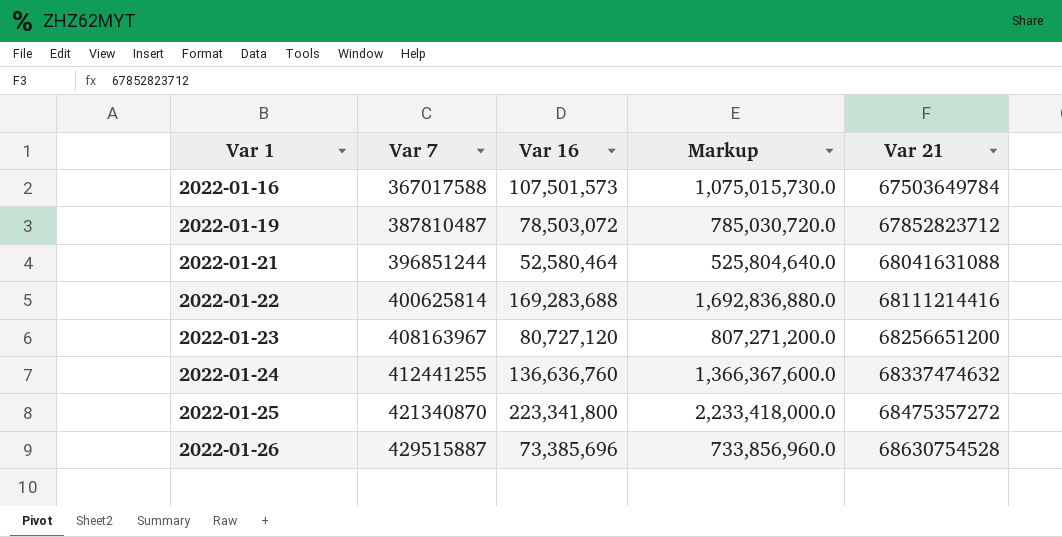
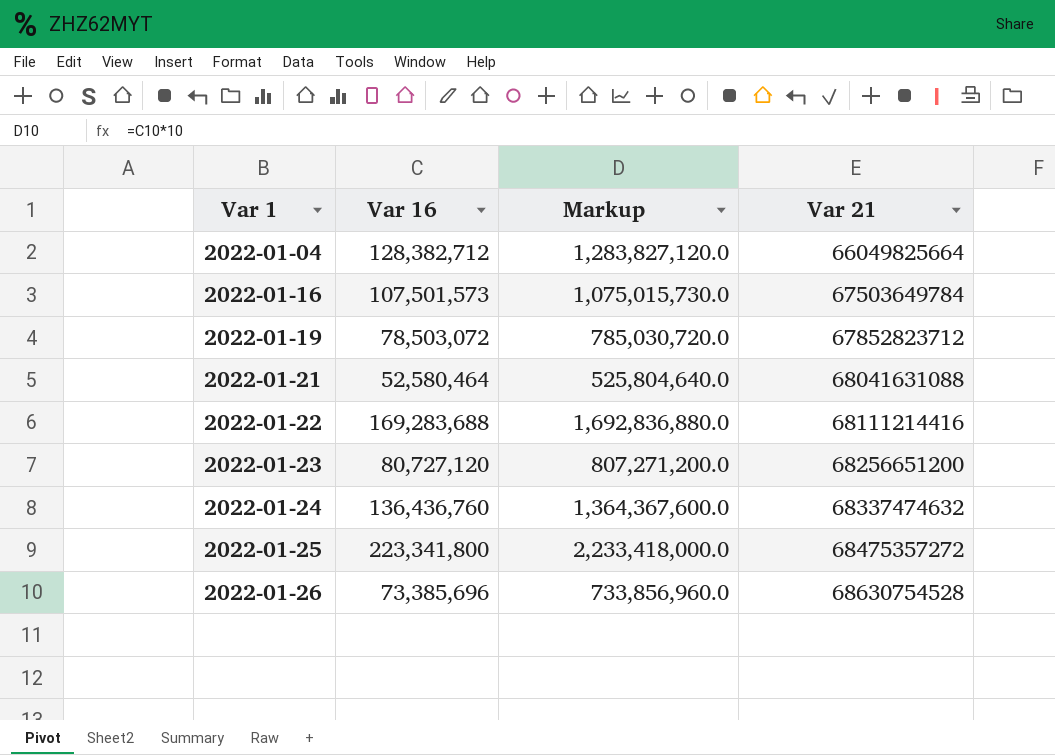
column Var 7 | position: 2 -> none
row 2022-01-04: none -> 128,382,712 | 1,283,827,120.0 | 66049825664
2022-01-24 | Var 16: 136,636,760 -> 136,436,760
2022-01-24 | Markup: 1,366,367,600.0 -> 1,364,367,600.0

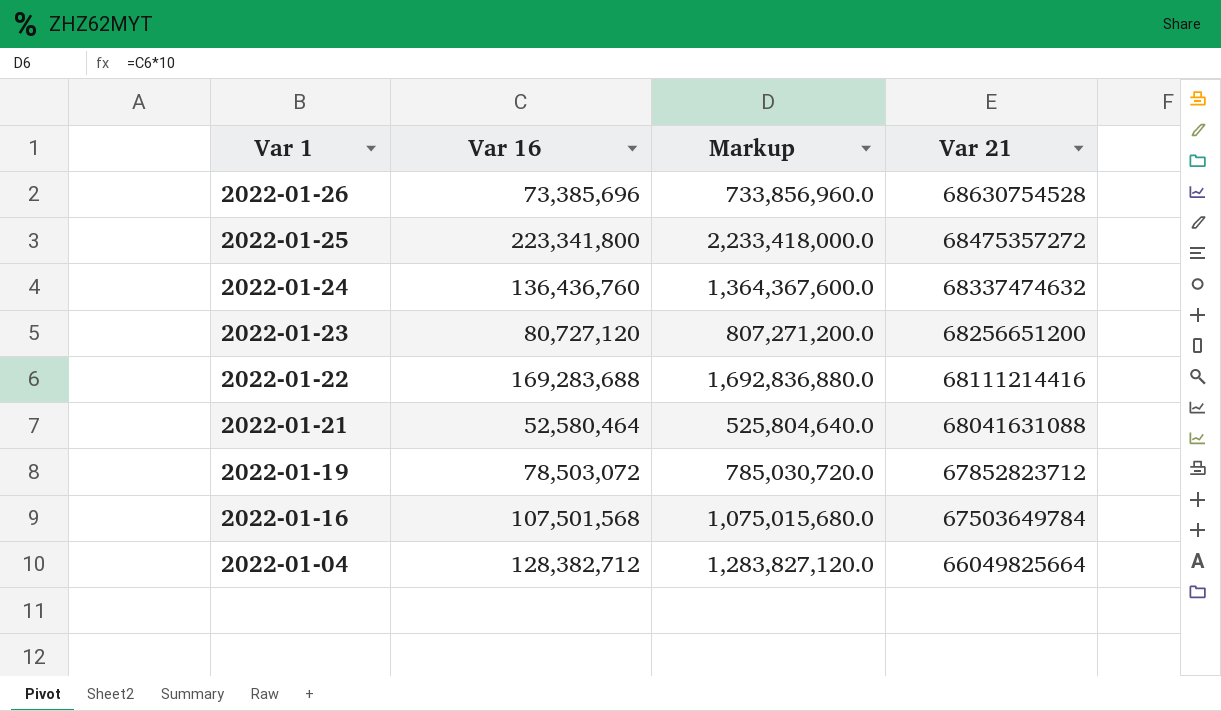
row order: Var 1 ascending -> Var 1 descending
2022-01-16 | Var 16: 107,501,573 -> 107,501,568
2022-01-16 | Markup: 1,075,015,730.0 -> 1,075,015,680.0

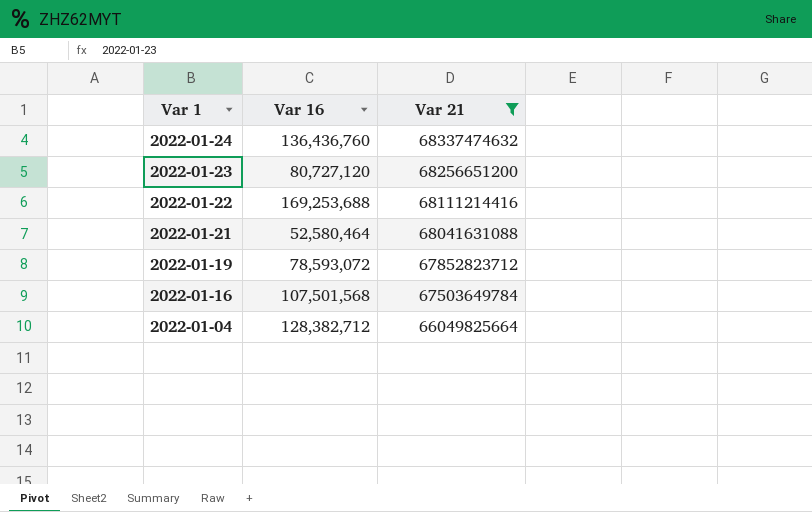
filter: none -> Var 21 <= 68337474632
column Markup | formula: [Var 16] * 10 -> none
2022-01-22 | Var 16: 169,283,688 -> 169,253,688
2022-01-19 | Var 16: 78,503,072 -> 78,593,072

